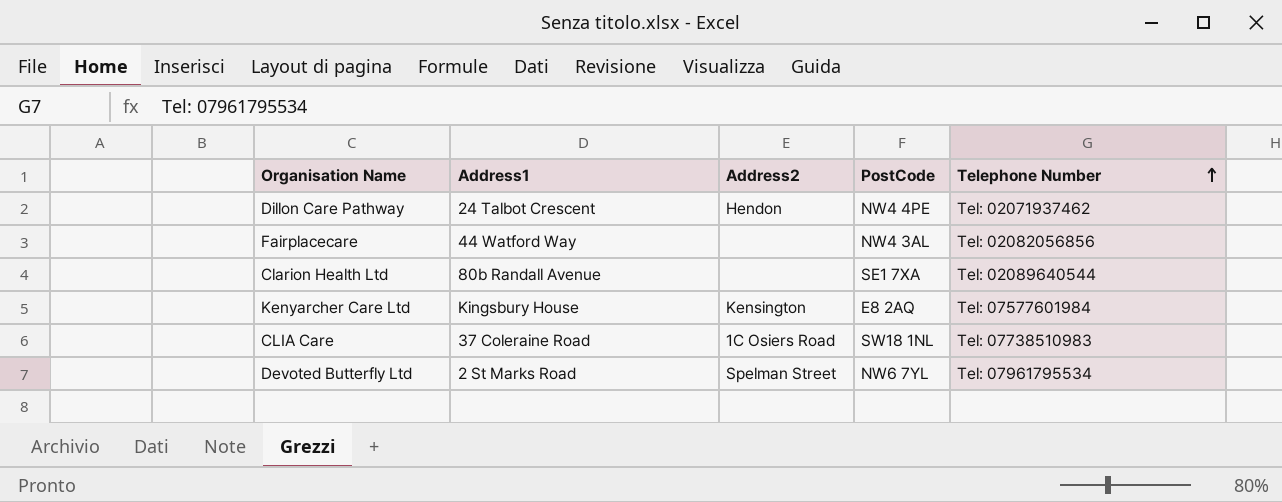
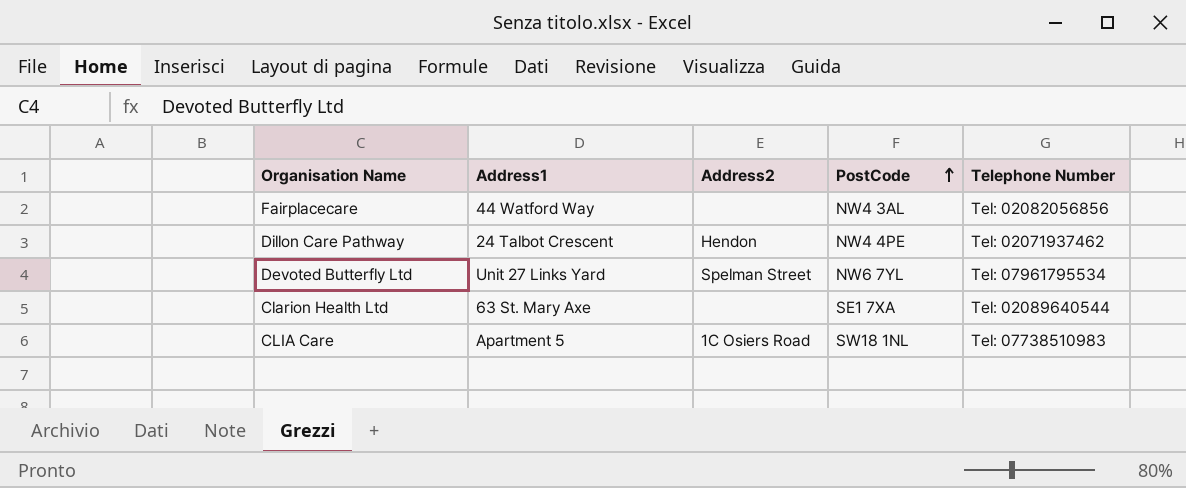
row order: Telephone Number ascending -> PostCode ascending
row Kenyarcher Care Ltd: Kingsbury House | Kensington | E8 2AQ | Tel: 07577601984 -> none
Devoted Butterfly Ltd | Address1: 2 St Marks Road -> Unit 27 Links Yard
Clarion Health Ltd | Address1: 80b Randall Avenue -> 63 St. Mary Axe
CLIA Care | Address1: 37 Coleraine Road -> Apartment 5

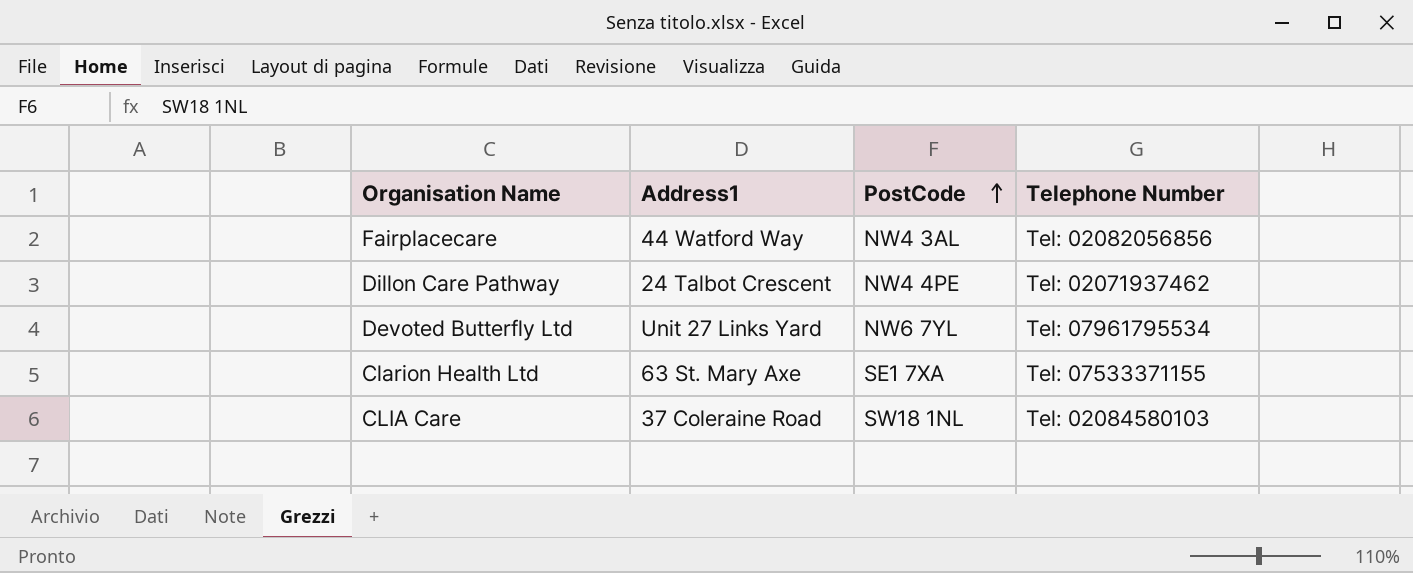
column Address2 | position: 3 -> none
Clarion Health Ltd | Telephone Number: Tel: 02089640544 -> Tel: 07533371155
CLIA Care | Address1: Apartment 5 -> 37 Coleraine Road
CLIA Care | Telephone Number: Tel: 07738510983 -> Tel: 02084580103

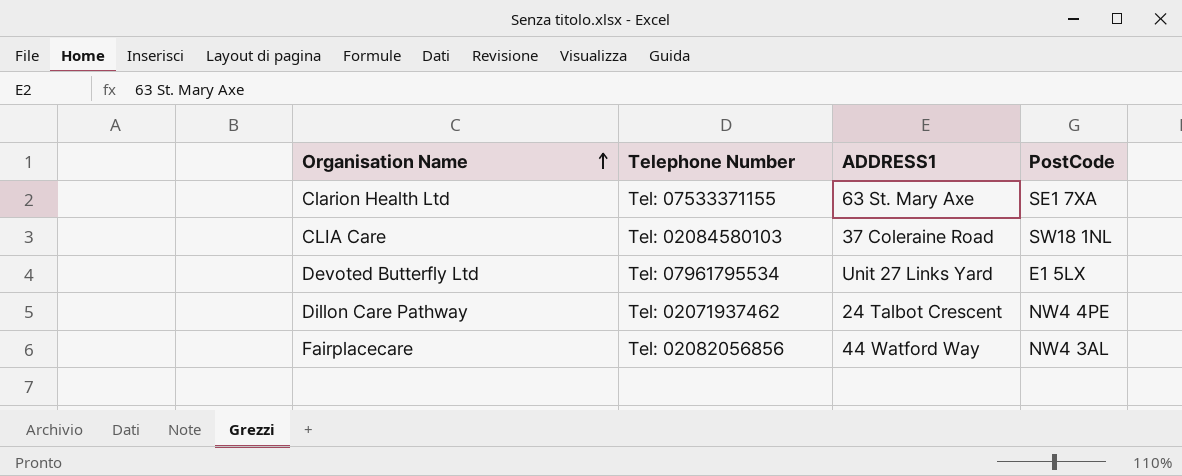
row order: PostCode ascending -> Organisation Name ascending
column Telephone Number | position: 4 -> 2
column name: Address1 -> ADDRESS1
Devoted Butterfly Ltd | PostCode: NW6 7YL -> E1 5LX

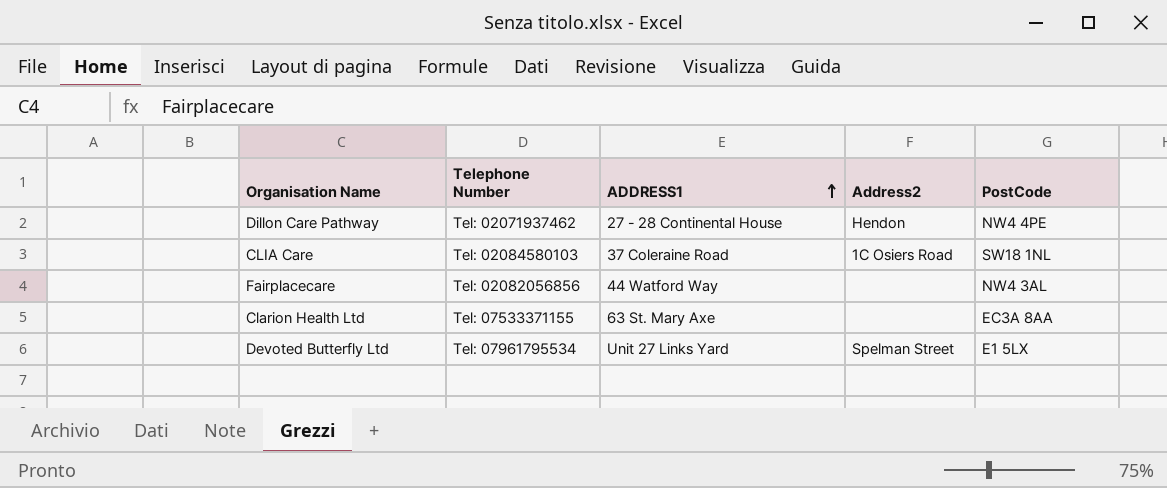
row order: Organisation Name ascending -> ADDRESS1 ascending
column Address2 | position: none -> 4
Dillon Care Pathway | ADDRESS1: 24 Talbot Crescent -> 27 - 28 Continental House
Clarion Health Ltd | PostCode: SE1 7XA -> EC3A 8AA

